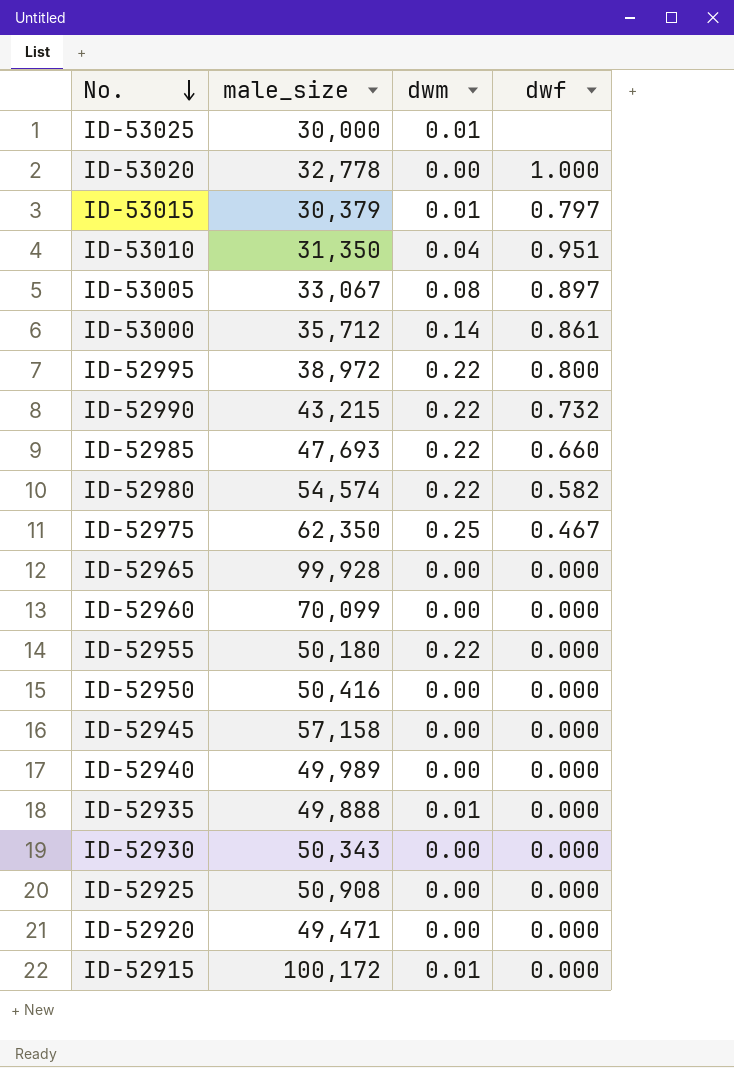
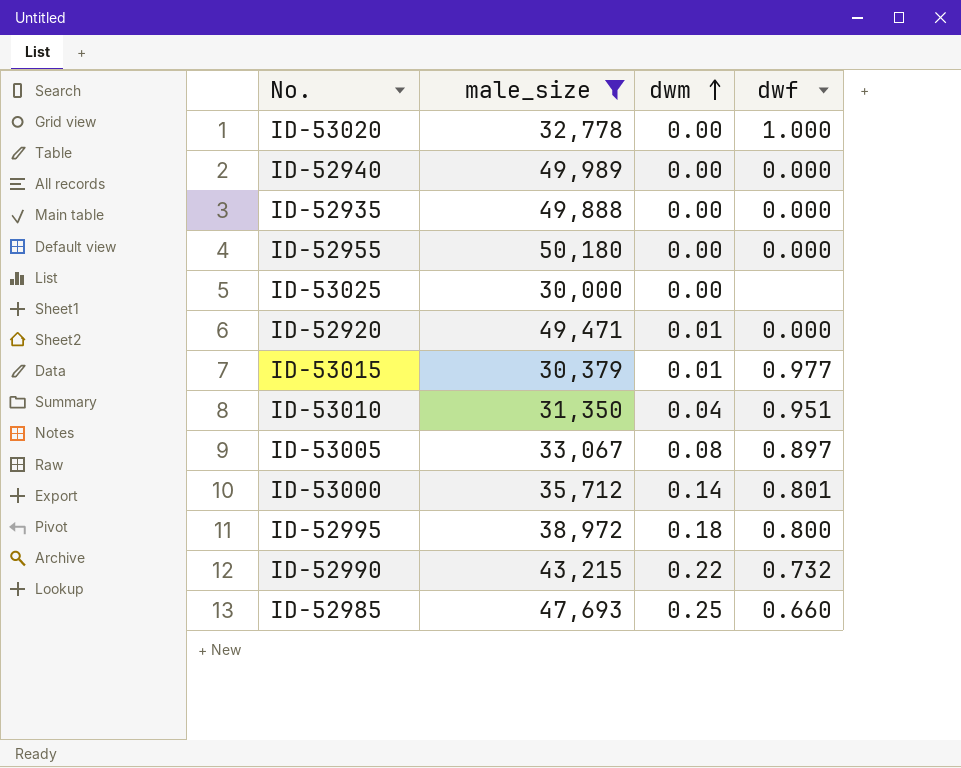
filter: none -> male_size <= 50,180
row order: No. descending -> dwm ascending
ID-52935 | dwm: 0.01 -> 0.00
ID-52955 | dwm: 0.22 -> 0.00
ID-53025 | dwm: 0.01 -> 0.00
ID-52920 | dwm: 0.00 -> 0.01
ID-53015 | dwf: 0.797 -> 0.977
ID-53000 | dwf: 0.861 -> 0.801
ID-52995 | dwm: 0.22 -> 0.18
ID-52985 | dwm: 0.22 -> 0.25

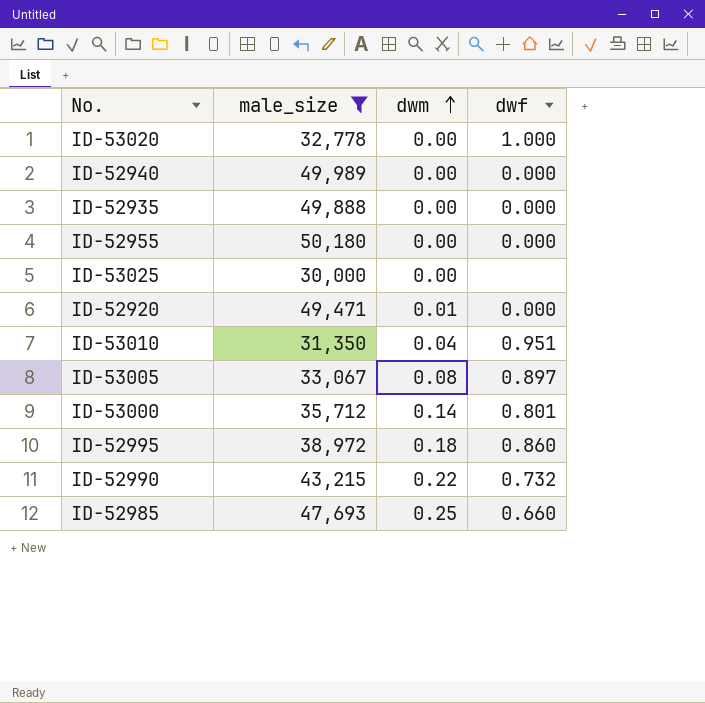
row ID-53015: 30,379 | 0.01 | 0.977 -> none
ID-52995 | dwf: 0.800 -> 0.860

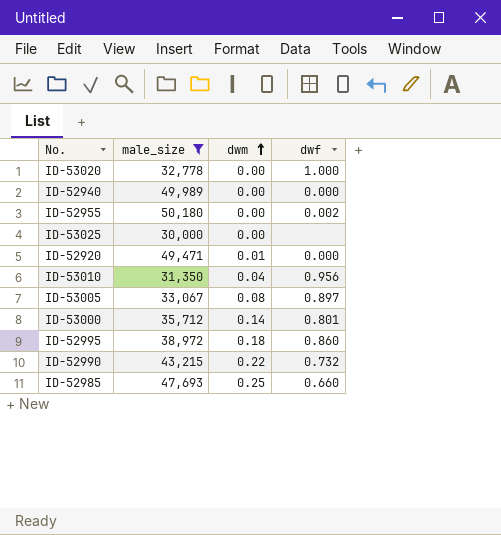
row ID-52935: 49,888 | 0.00 | 0.000 -> none
ID-52955 | dwf: 0.000 -> 0.002
ID-53010 | dwf: 0.951 -> 0.956

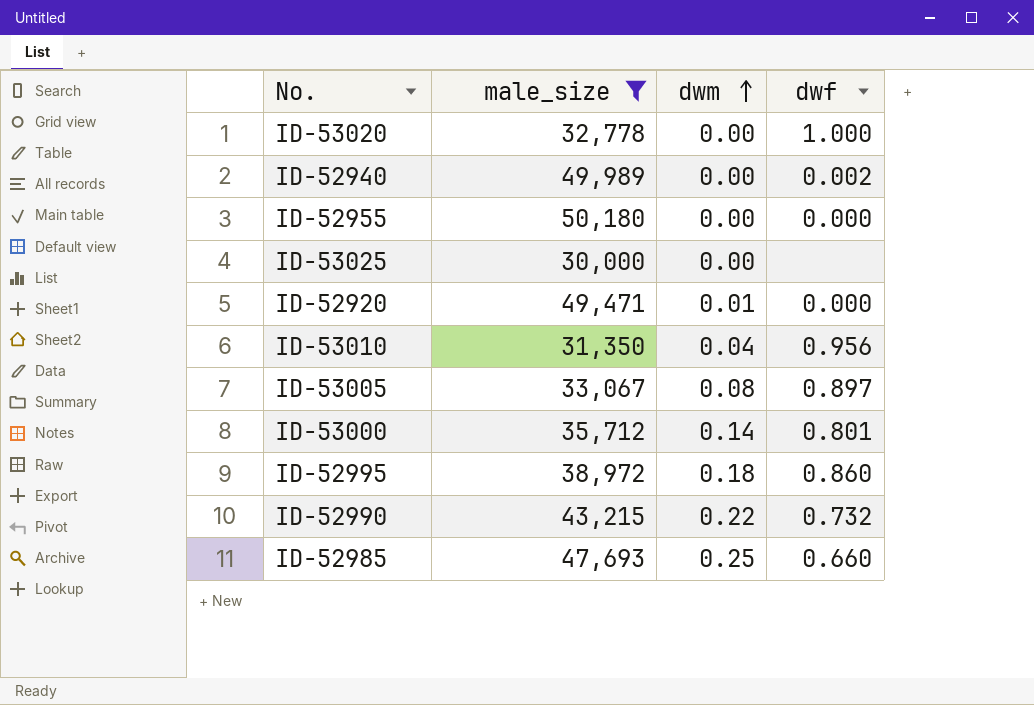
ID-52940 | dwf: 0.000 -> 0.002
ID-52955 | dwf: 0.002 -> 0.000

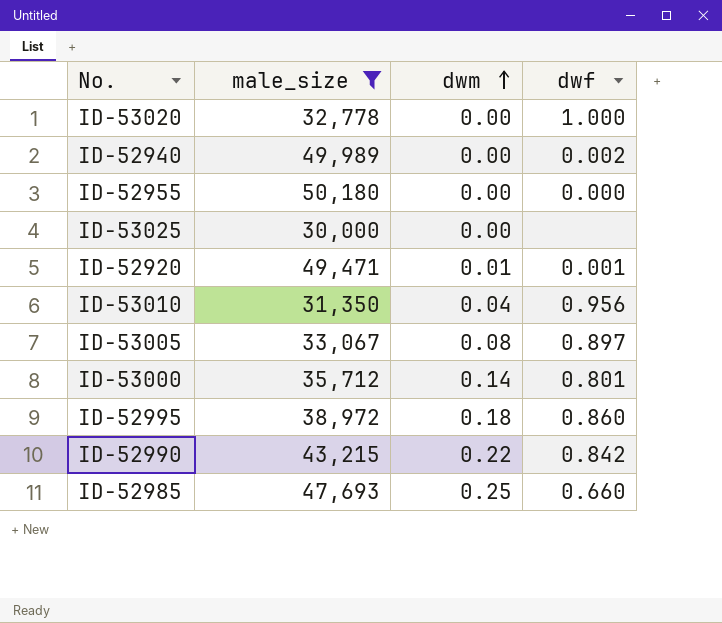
ID-52920 | dwf: 0.000 -> 0.001
ID-52990 | dwf: 0.732 -> 0.842

